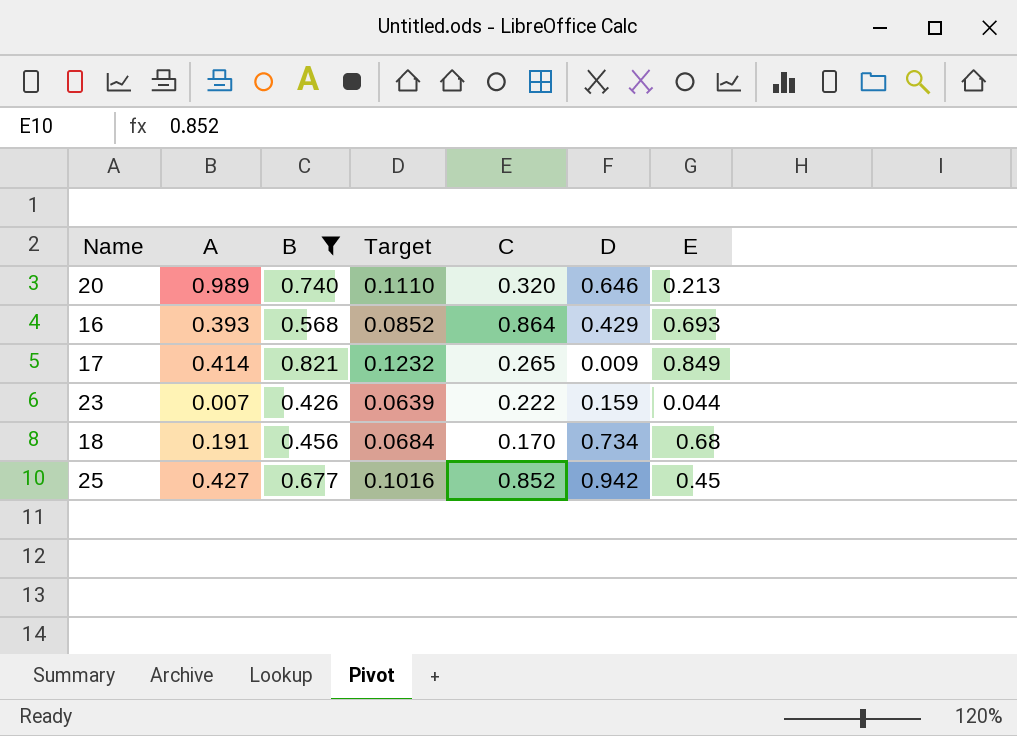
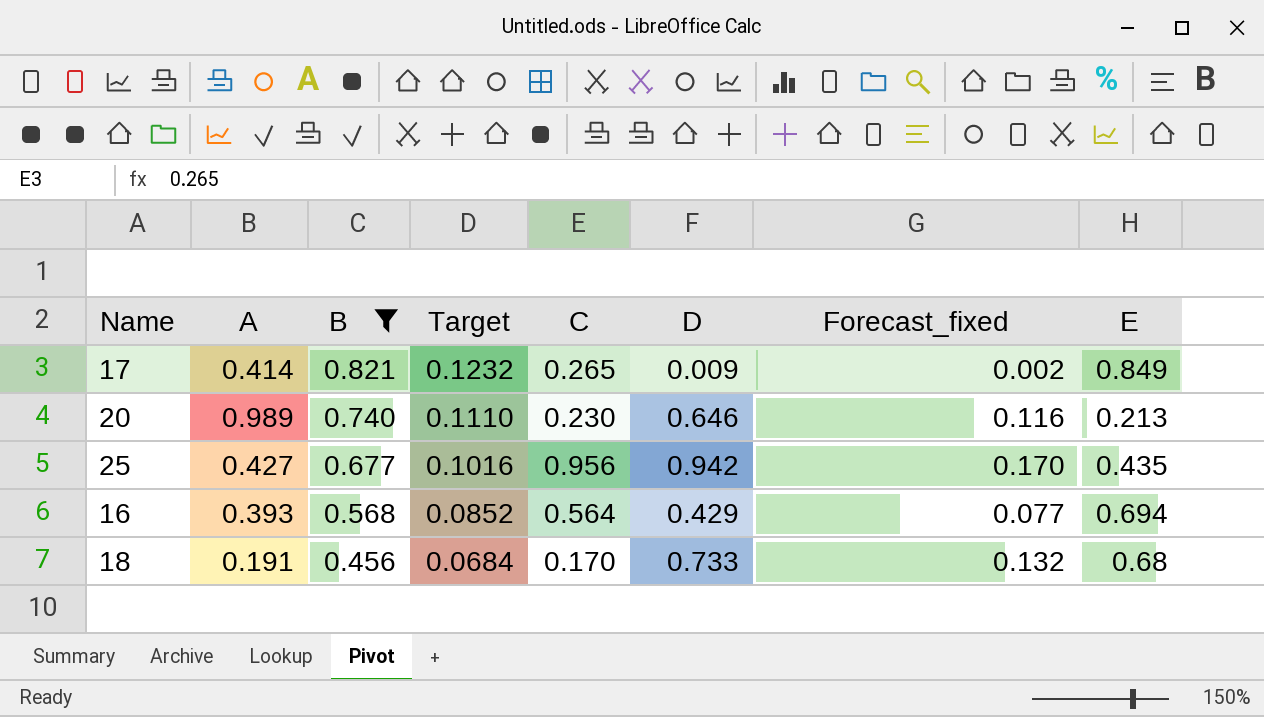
row order: none -> B descending
column Forecast_fixed | formula: none -> [D] * 0.18
row 23: 0.007 | 0.426 | 0.0639 | 0.222 | 0.159 | 0.044 -> none
20 | C: 0.320 -> 0.230
25 | C: 0.852 -> 0.956
25 | E: 0.45 -> 0.435
16 | C: 0.864 -> 0.564
16 | E: 0.693 -> 0.694
18 | D: 0.734 -> 0.733

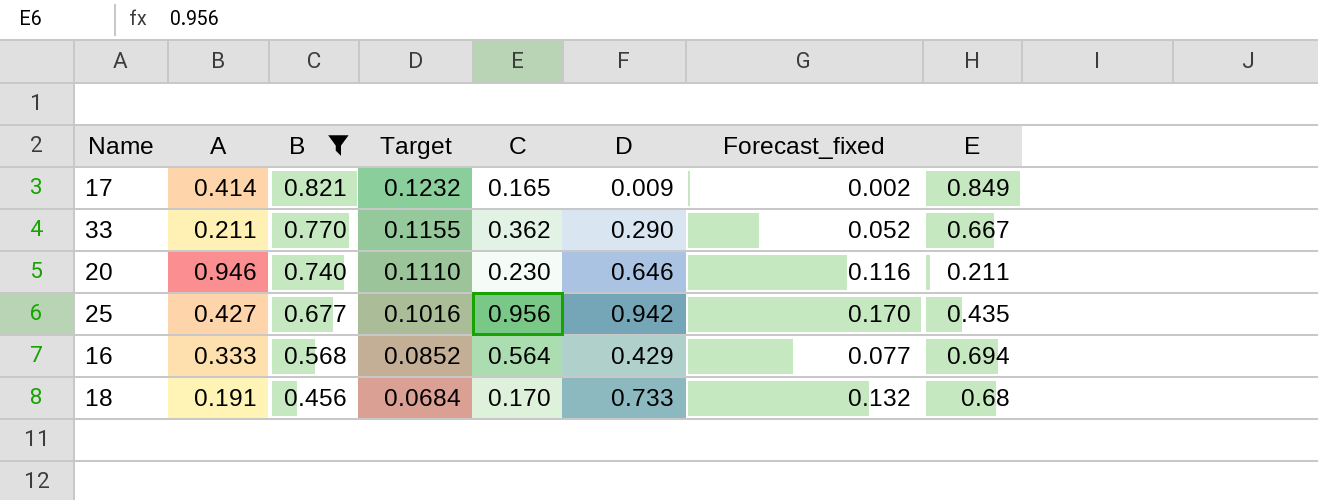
17 | C: 0.265 -> 0.165
row 33: none -> 0.211 | 0.770 | 0.1155 | 0.362 | 0.290 | 0.052 | 0.667
20 | A: 0.989 -> 0.946
20 | E: 0.213 -> 0.211
16 | A: 0.393 -> 0.333

